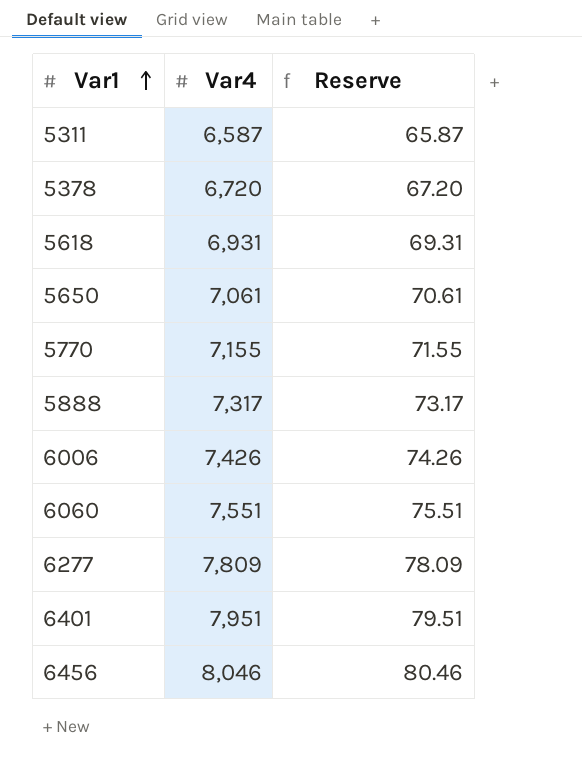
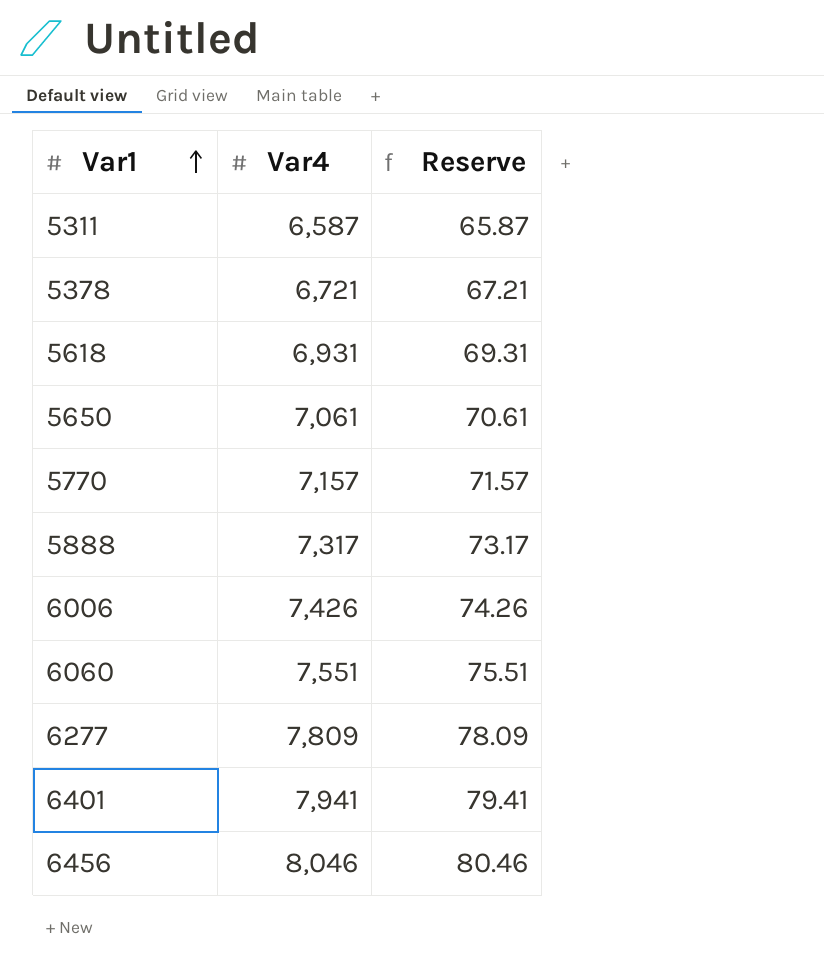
5378 | Var4: 6,720 -> 6,721
5378 | Reserve: 67.20 -> 67.21
5770 | Var4: 7,155 -> 7,157
5770 | Reserve: 71.55 -> 71.57
6401 | Var4: 7,951 -> 7,941
6401 | Reserve: 79.51 -> 79.41

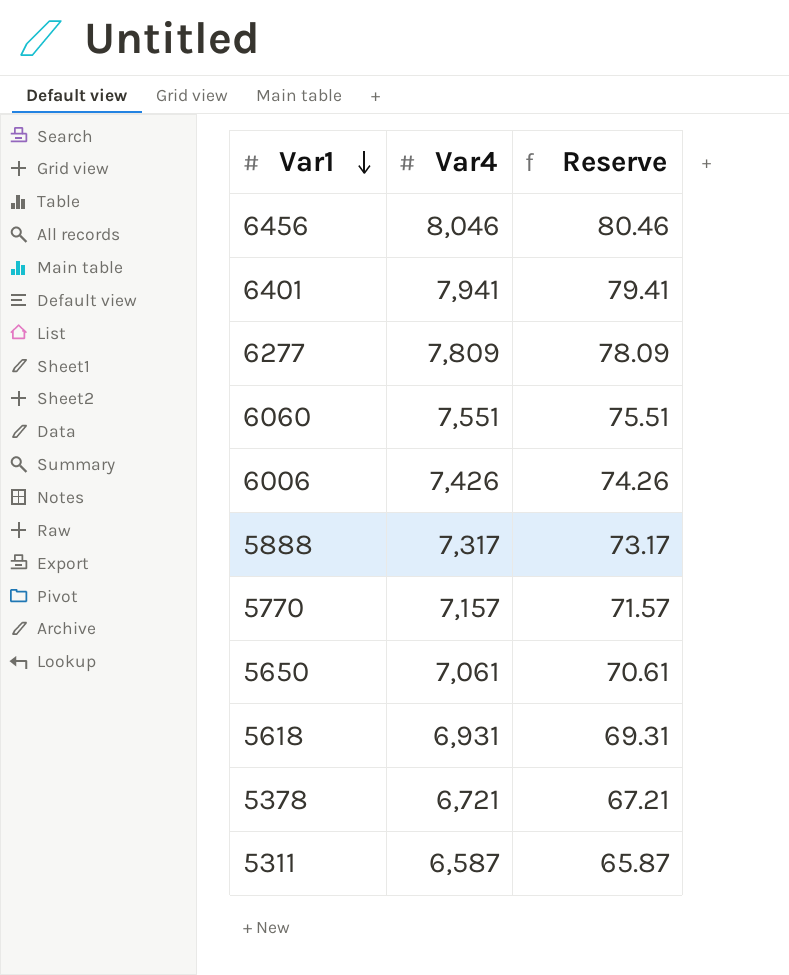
row order: Var1 ascending -> Var1 descending

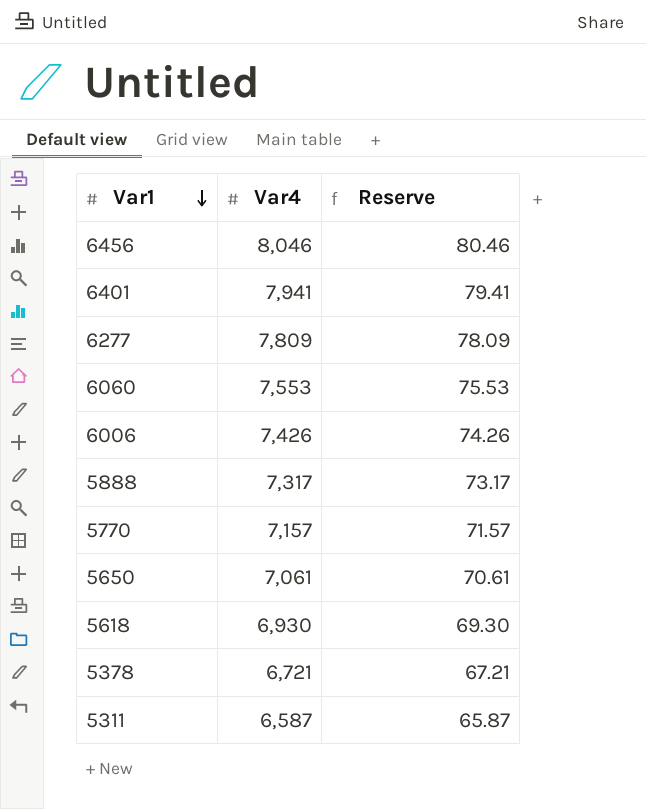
6060 | Var4: 7,551 -> 7,553
6060 | Reserve: 75.51 -> 75.53
5618 | Var4: 6,931 -> 6,930
5618 | Reserve: 69.31 -> 69.30

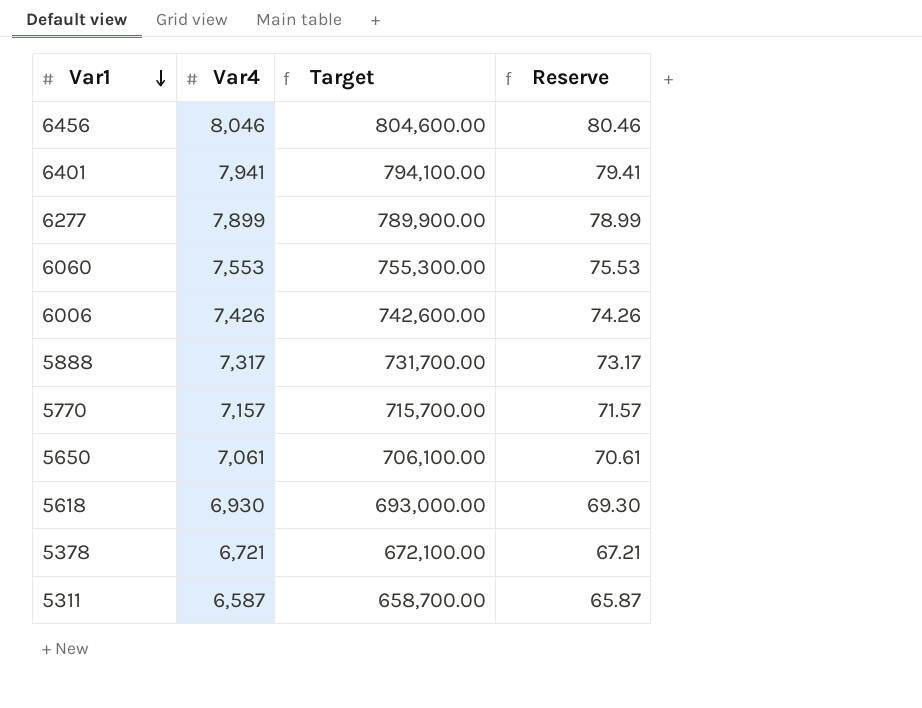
column Target | formula: none -> [Var4] * 100
6277 | Var4: 7,809 -> 7,899
6277 | Reserve: 78.09 -> 78.99

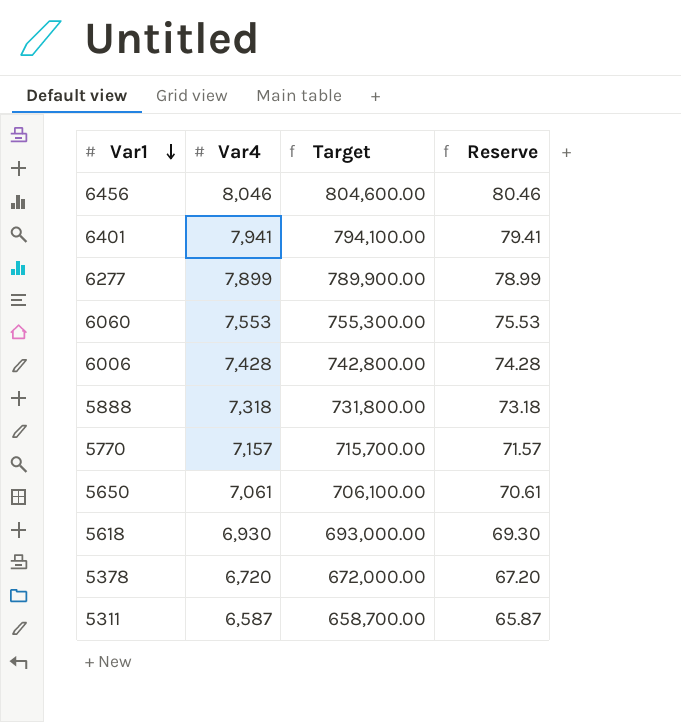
6006 | Var4: 7,426 -> 7,428
6006 | Target: 742,600.00 -> 742,800.00
6006 | Reserve: 74.26 -> 74.28
5888 | Var4: 7,317 -> 7,318
5888 | Target: 731,700.00 -> 731,800.00
5888 | Reserve: 73.17 -> 73.18
5378 | Var4: 6,721 -> 6,720
5378 | Target: 672,100.00 -> 672,000.00
5378 | Reserve: 67.21 -> 67.20

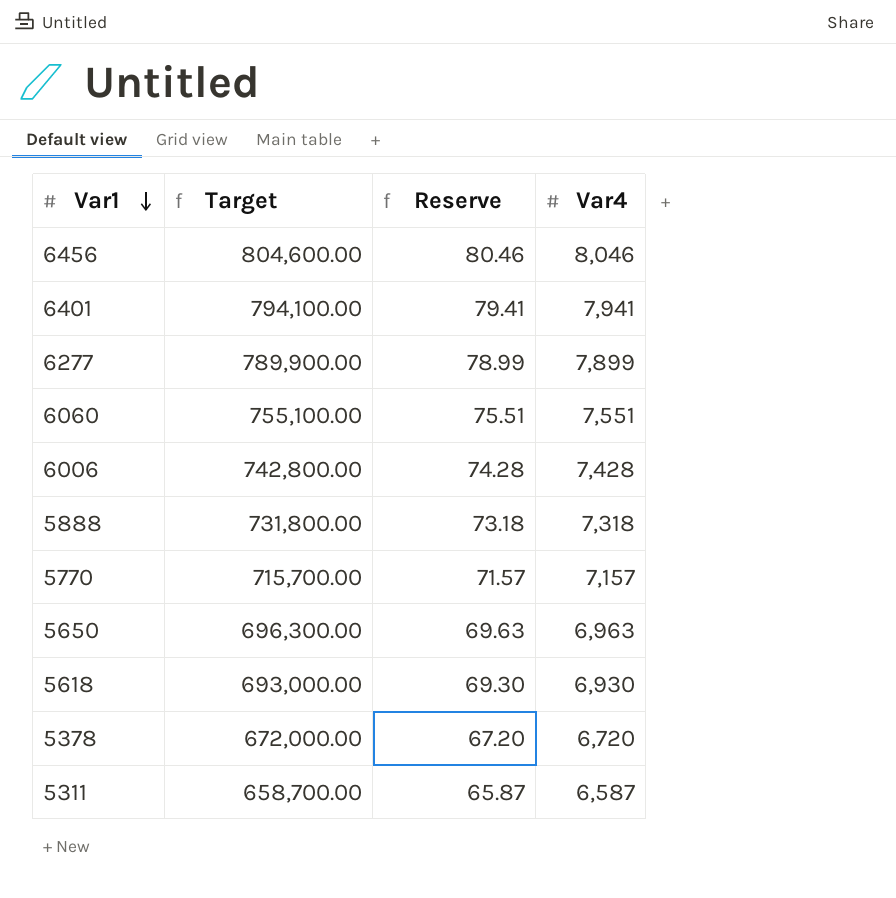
column Var4 | position: 2 -> 4
6060 | Target: 755,300.00 -> 755,100.00
6060 | Reserve: 75.53 -> 75.51
6060 | Var4: 7,553 -> 7,551
5650 | Target: 706,100.00 -> 696,300.00
5650 | Reserve: 70.61 -> 69.63
5650 | Var4: 7,061 -> 6,963

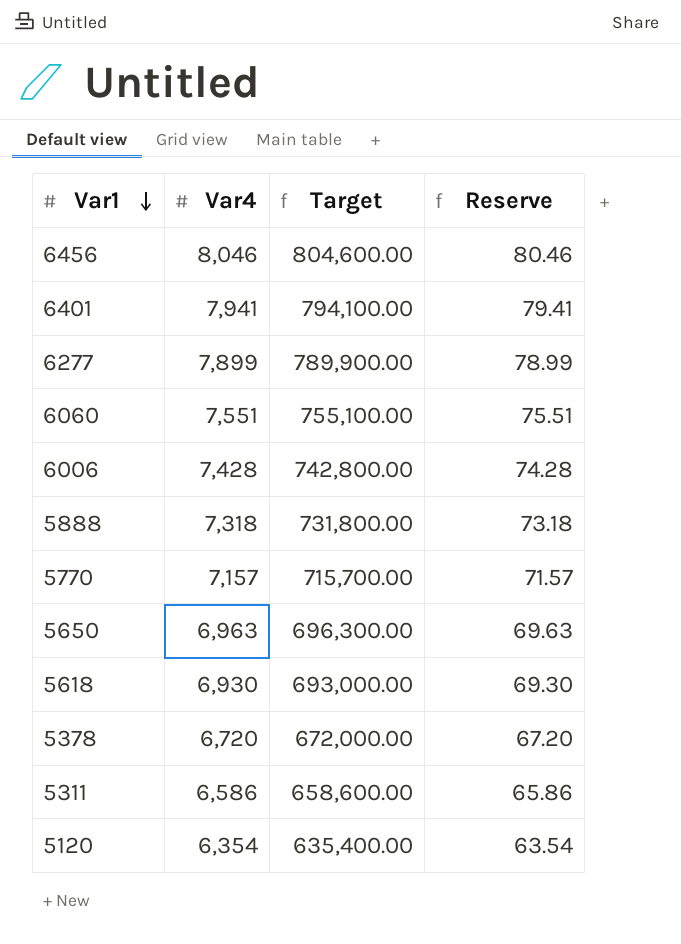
column Var4 | position: 4 -> 2
5311 | Var4: 6,587 -> 6,586
5311 | Target: 658,700.00 -> 658,600.00
5311 | Reserve: 65.87 -> 65.86
row 5120: none -> 6,354 | 635,400.00 | 63.54

